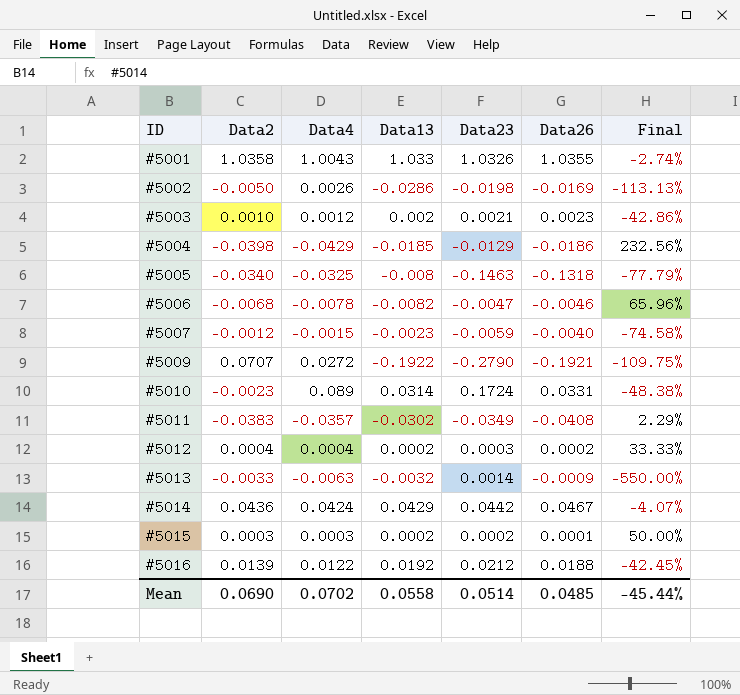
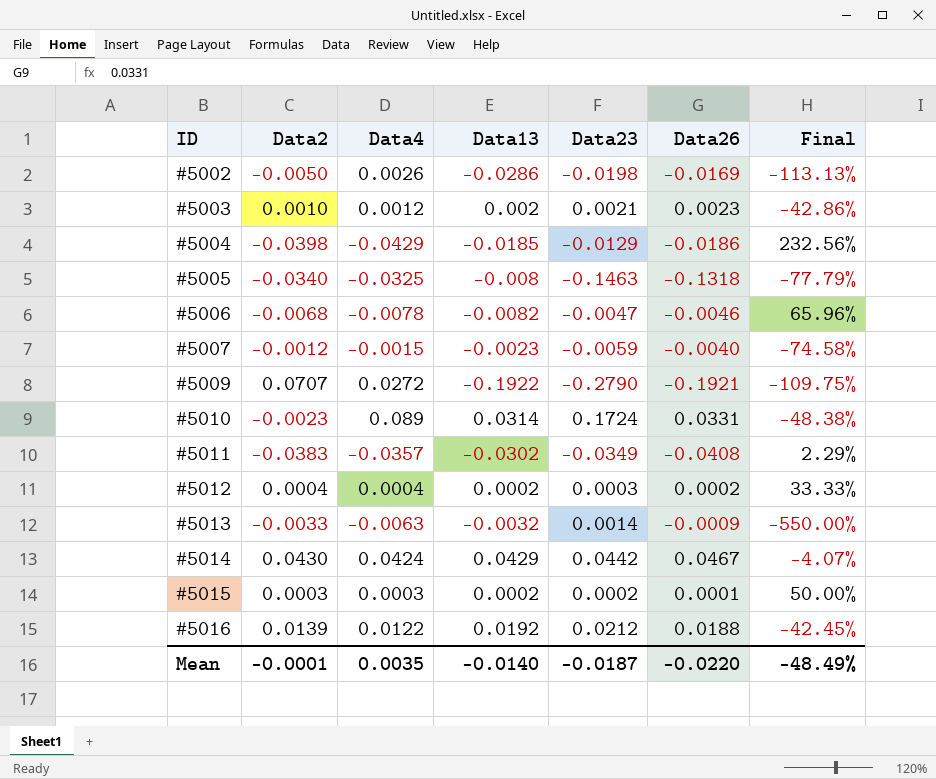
row #5001: 1.0358 | 1.0043 | 1.033 | 1.0326 | 1.0355 | -2.74% -> none
#5014 | Data2: 0.0436 -> 0.0430
Mean | Data2: 0.0690 -> -0.0001
Mean | Data4: 0.0702 -> 0.0035
Mean | Data13: 0.0558 -> -0.0140
Mean | Data23: 0.0514 -> -0.0187
Mean | Data26: 0.0485 -> -0.0220
Mean | Final: -45.44% -> -48.49%

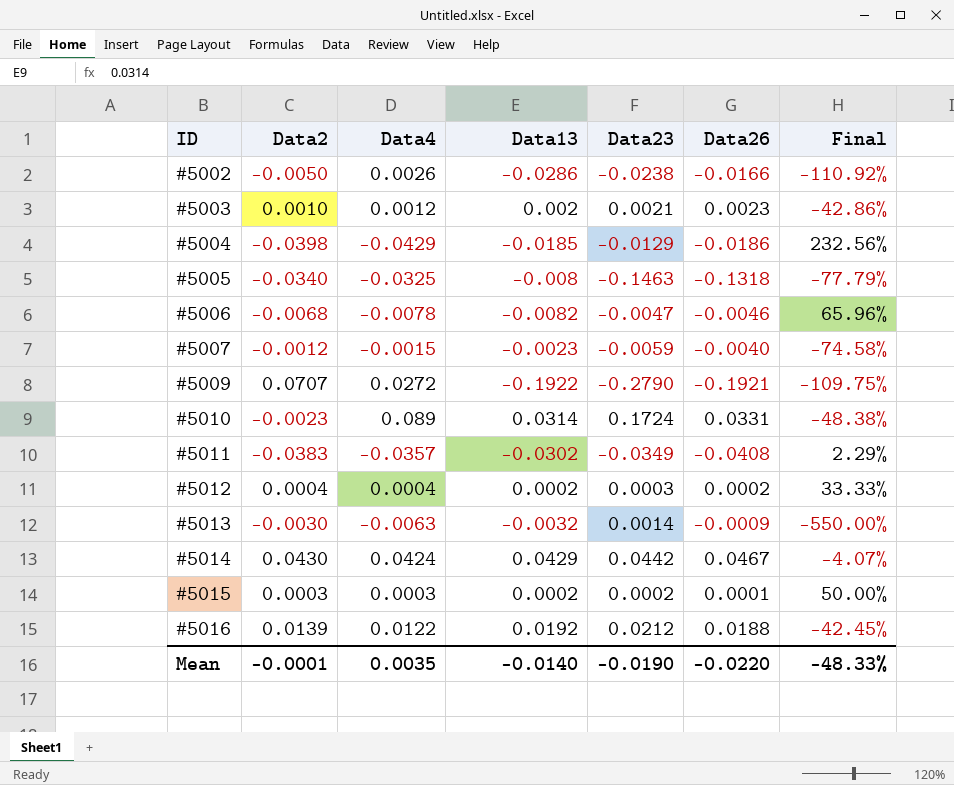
#5002 | Data23: -0.0198 -> -0.0238
#5002 | Data26: -0.0169 -> -0.0166
#5002 | Final: -113.13% -> -110.92%
#5013 | Data2: -0.0033 -> -0.0030
Mean | Data23: -0.0187 -> -0.0190
Mean | Final: -48.49% -> -48.33%

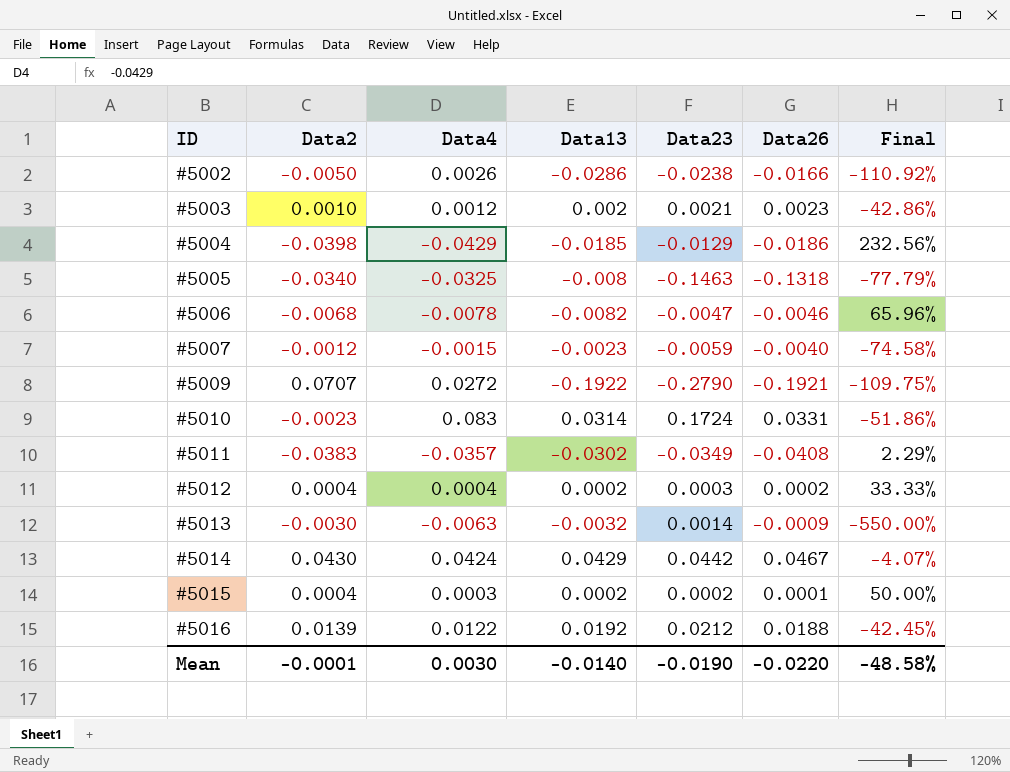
#5010 | Data4: 0.089 -> 0.083
#5010 | Final: -48.38% -> -51.86%
#5015 | Data2: 0.0003 -> 0.0004
Mean | Data4: 0.0035 -> 0.0030
Mean | Final: -48.33% -> -48.58%

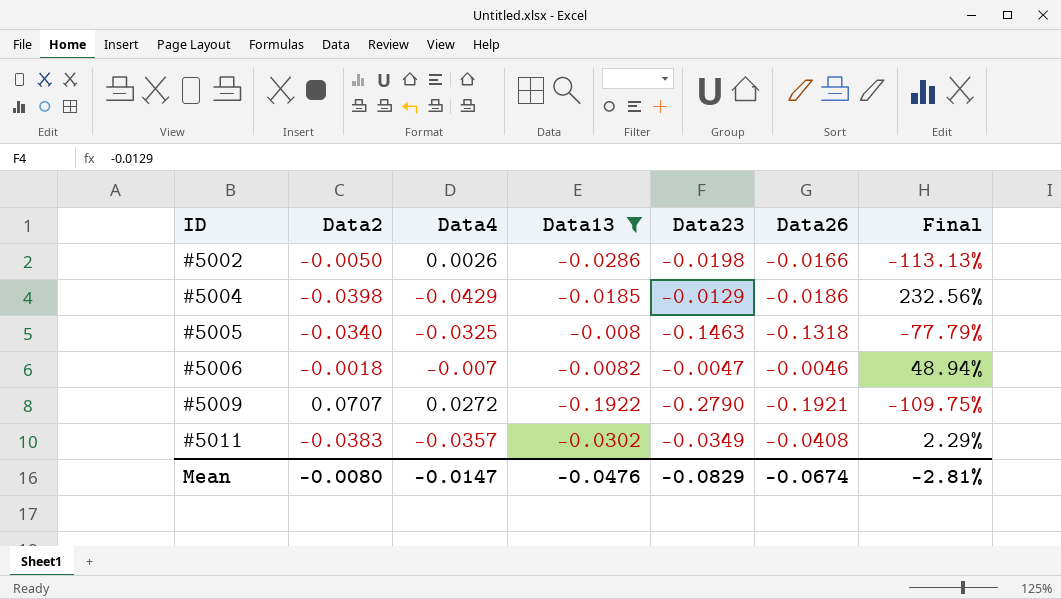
filter: none -> Data13 <= -0.008
#5002 | Data23: -0.0238 -> -0.0198
#5002 | Final: -110.92% -> -113.13%
#5006 | Data2: -0.0068 -> -0.0018
#5006 | Data4: -0.0078 -> -0.007
#5006 | Final: 65.96% -> 48.94%
Mean | Data2: -0.0001 -> -0.0080
Mean | Data4: 0.0030 -> -0.0147
Mean | Data13: -0.0140 -> -0.0476
Mean | Data23: -0.0190 -> -0.0829
Mean | Data26: -0.0220 -> -0.0674
Mean | Final: -48.58% -> -2.81%

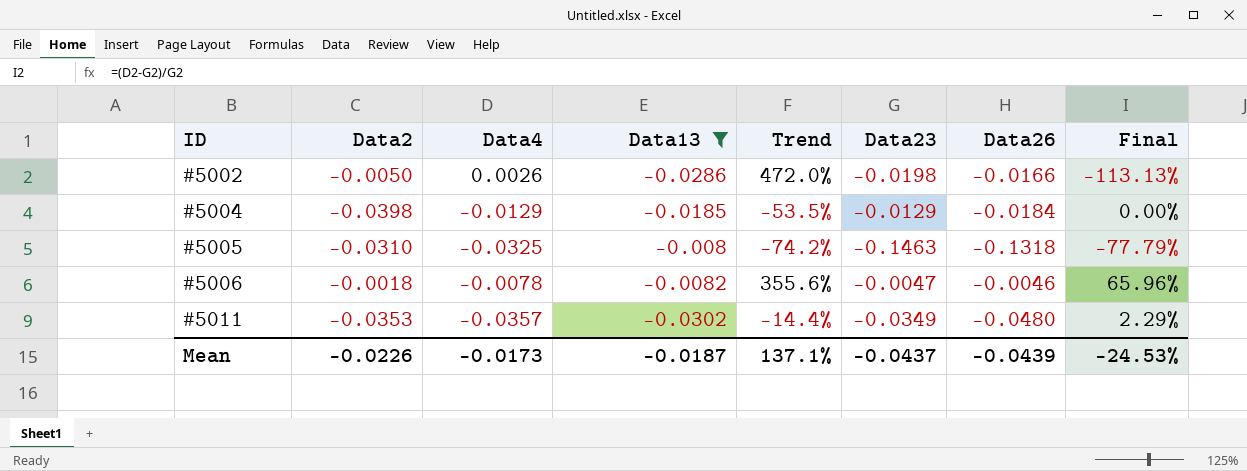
column Trend | formula: none -> ([Data13] - [Data2]) / [Data2]
row #5009: 0.0707 | 0.0272 | -0.1922 | -0.2790 | -0.1921 | -109.75% -> none
#5004 | Data4: -0.0429 -> -0.0129
#5004 | Data26: -0.0186 -> -0.0184
#5004 | Final: 232.56% -> 0.00%
#5005 | Data2: -0.0340 -> -0.0310
#5006 | Data4: -0.007 -> -0.0078
#5006 | Final: 48.94% -> 65.96%
#5011 | Data2: -0.0383 -> -0.0353
#5011 | Data26: -0.0408 -> -0.0480
Mean | Data2: -0.0080 -> -0.0226
Mean | Data4: -0.0147 -> -0.0173
Mean | Data13: -0.0476 -> -0.0187
Mean | Data23: -0.0829 -> -0.0437
Mean | Data26: -0.0674 -> -0.0439
Mean | Final: -2.81% -> -24.53%

